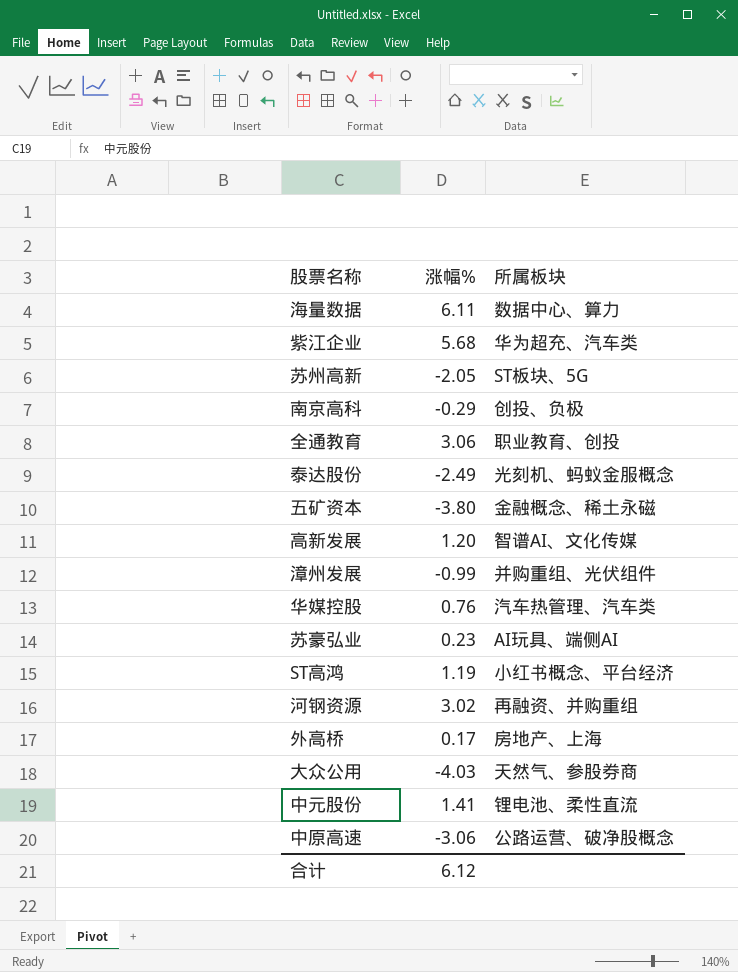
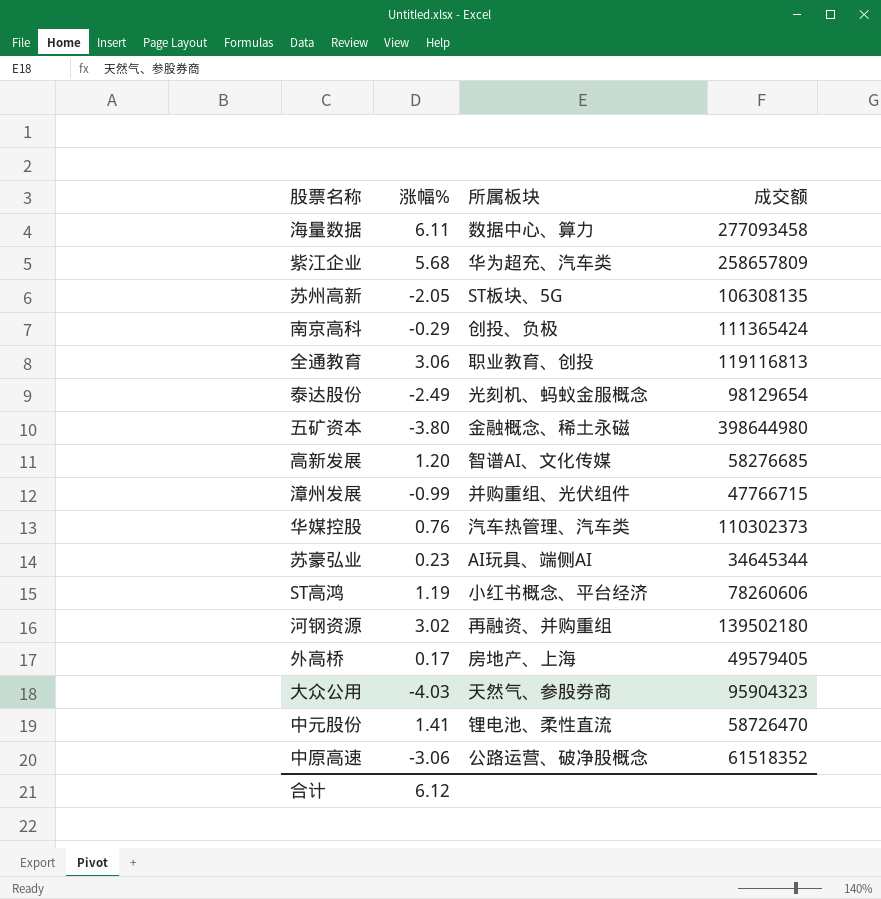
column 成交额 | position: none -> 4

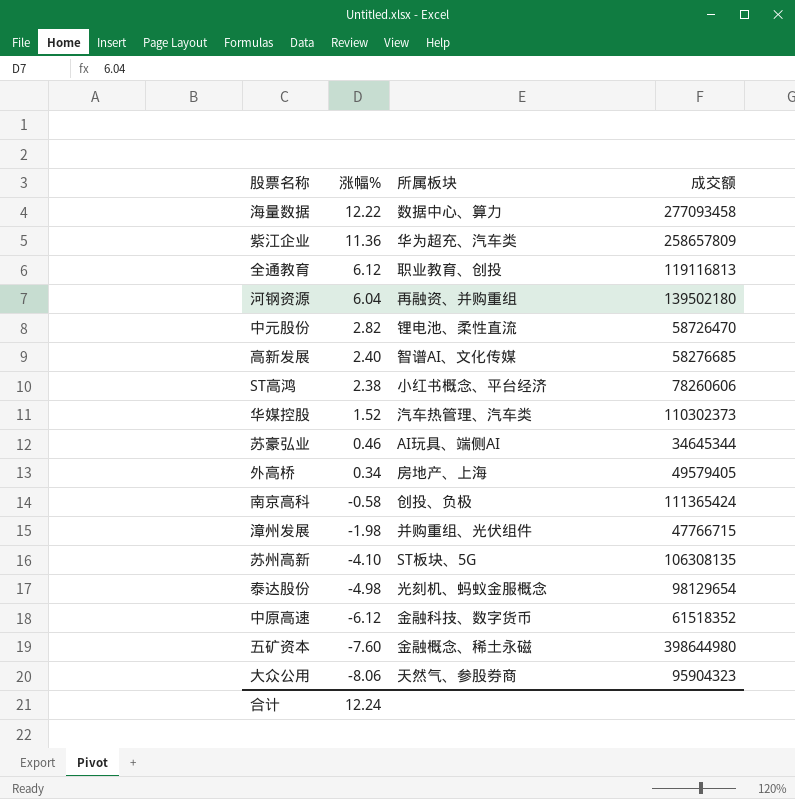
row order: none -> 涨幅% descending
海量数据 | 涨幅%: 6.11 -> 12.22
紫江企业 | 涨幅%: 5.68 -> 11.36
全通教育 | 涨幅%: 3.06 -> 6.12
河钢资源 | 涨幅%: 3.02 -> 6.04
中元股份 | 涨幅%: 1.41 -> 2.82
高新发展 | 涨幅%: 1.20 -> 2.40
ST高鸿 | 涨幅%: 1.19 -> 2.38
华媒控股 | 涨幅%: 0.76 -> 1.52
苏豪弘业 | 涨幅%: 0.23 -> 0.46
外高桥 | 涨幅%: 0.17 -> 0.34
南京高科 | 涨幅%: -0.29 -> -0.58
漳州发展 | 涨幅%: -0.99 -> -1.98
苏州高新 | 涨幅%: -2.05 -> -4.10
泰达股份 | 涨幅%: -2.49 -> -4.98
中原高速 | 涨幅%: -3.06 -> -6.12
中原高速 | 所属板块: 公路运营、破净股概念 -> 金融科技、数字货币
五矿资本 | 涨幅%: -3.80 -> -7.60
大众公用 | 涨幅%: -4.03 -> -8.06
合计 | 涨幅%: 6.12 -> 12.24

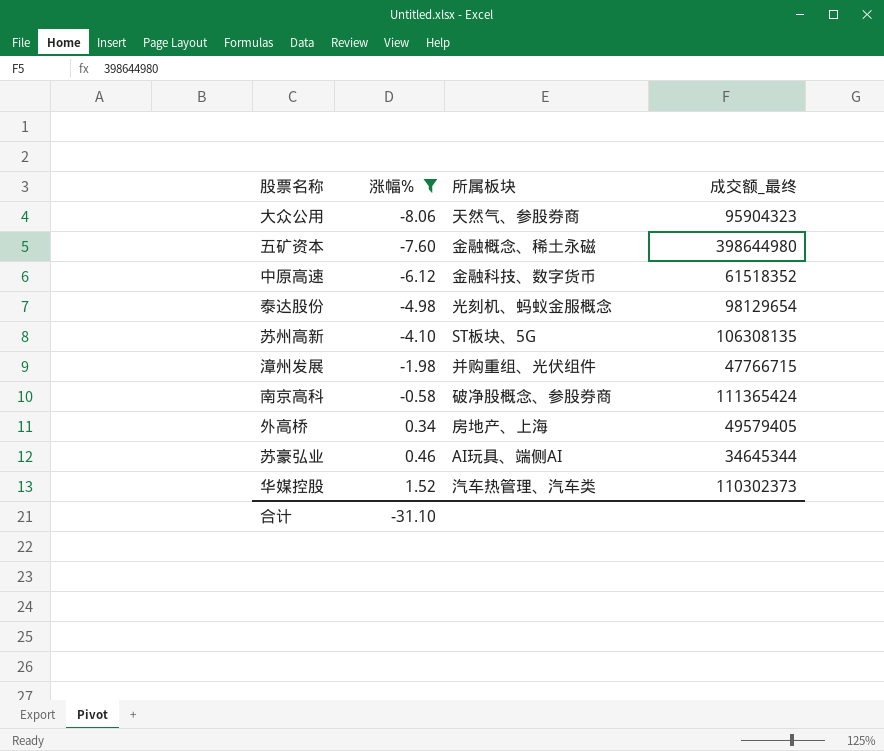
filter: none -> 涨幅% <= 1.52
row order: 涨幅% descending -> 涨幅% ascending
column name: 成交额 -> 成交额_最终
南京高科 | 所属板块: 创投、负极 -> 破净股概念、参股券商
合计 | 涨幅%: 12.24 -> -31.10

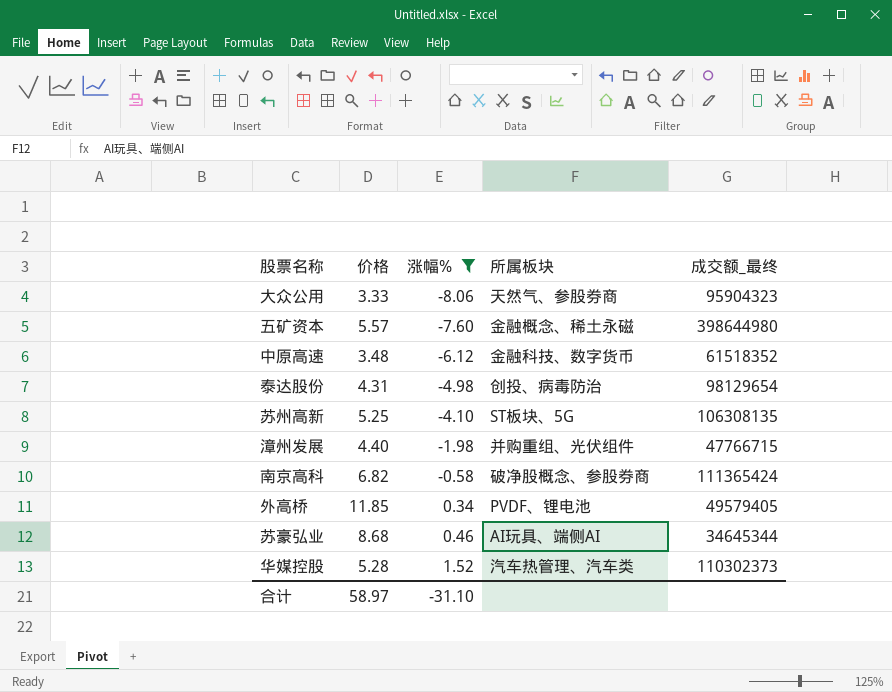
column 价格 | position: none -> 2
泰达股份 | 所属板块: 光刻机、蚂蚁金服概念 -> 创投、病毒防治
外高桥 | 所属板块: 房地产、上海 -> PVDF、锂电池

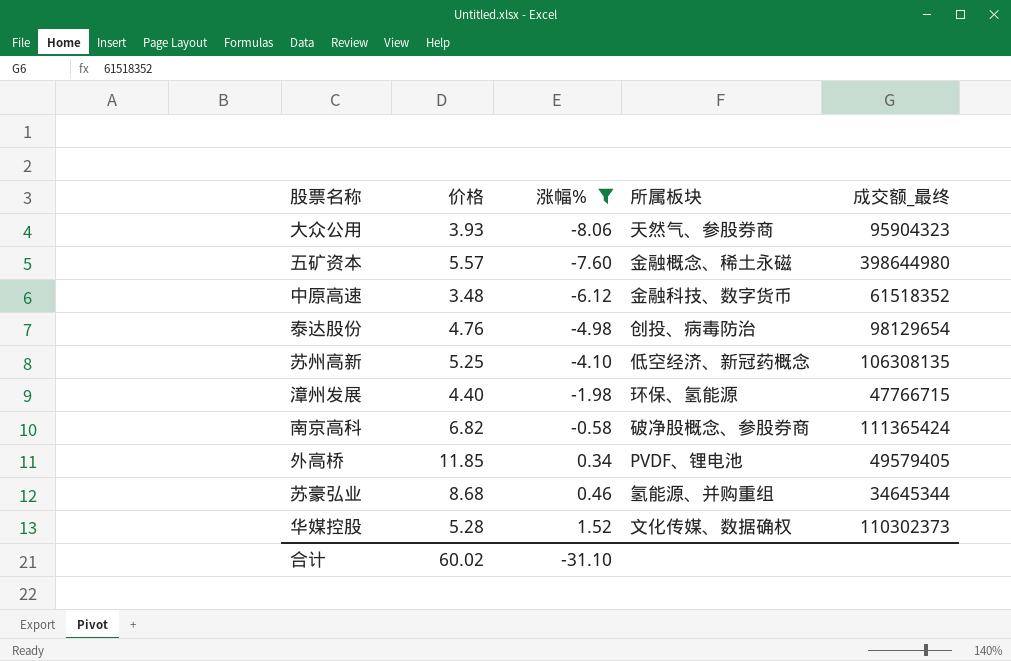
大众公用 | 价格: 3.33 -> 3.93
泰达股份 | 价格: 4.31 -> 4.76
苏州高新 | 所属板块: ST板块、5G -> 低空经济、新冠药概念
漳州发展 | 所属板块: 并购重组、光伏组件 -> 环保、氢能源
苏豪弘业 | 所属板块: AI玩具、端侧AI -> 氢能源、并购重组
华媒控股 | 所属板块: 汽车热管理、汽车类 -> 文化传媒、数据确权
合计 | 价格: 58.97 -> 60.02

